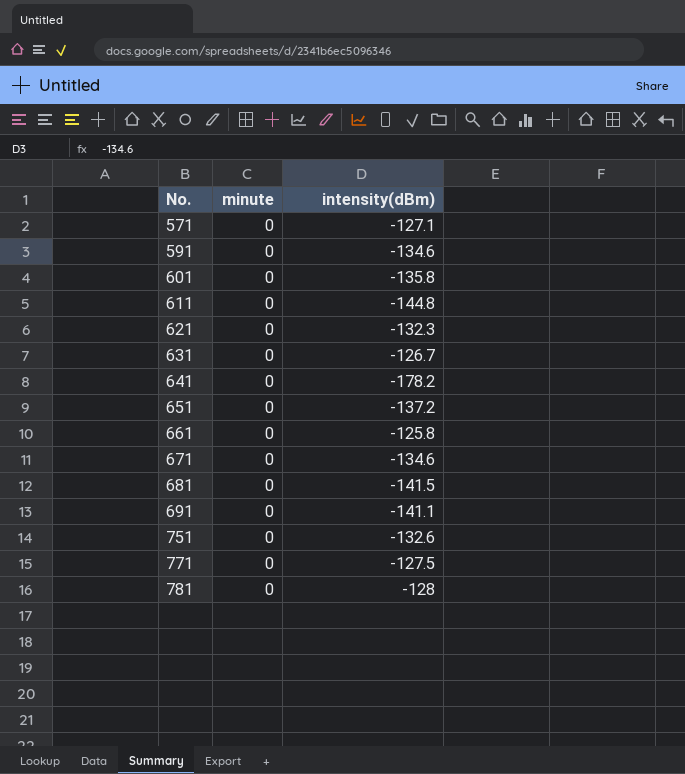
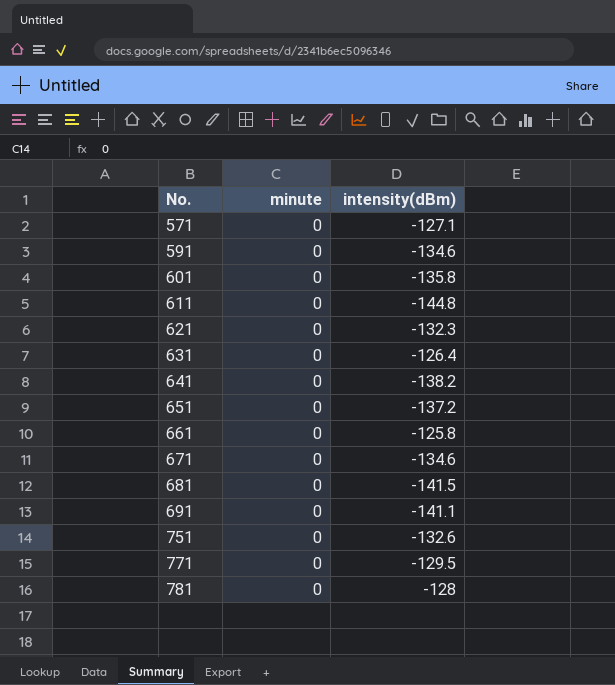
631 | intensity(dBm): -126.7 -> -126.4
641 | intensity(dBm): -178.2 -> -138.2
771 | intensity(dBm): -127.5 -> -129.5

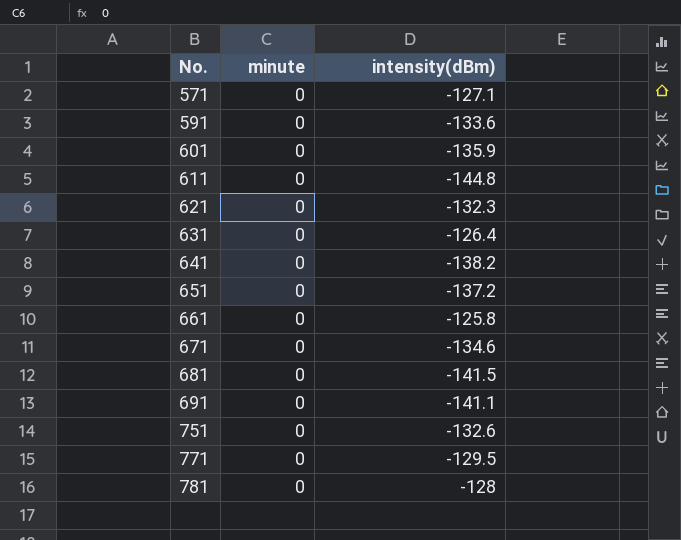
591 | intensity(dBm): -134.6 -> -133.6
601 | intensity(dBm): -135.8 -> -135.9

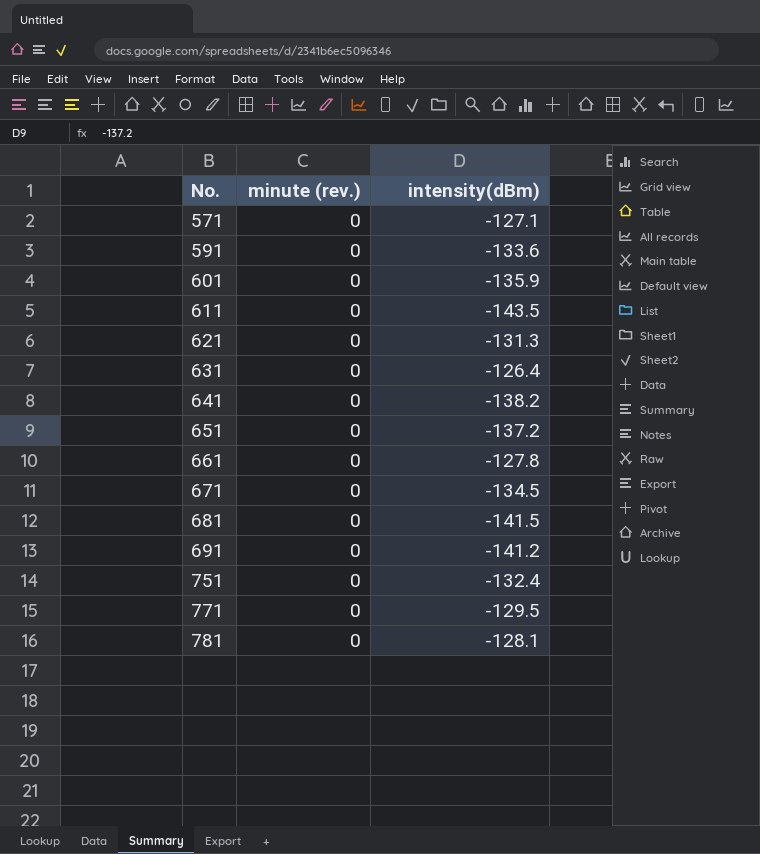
column name: minute -> minute (rev.)
611 | intensity(dBm): -144.8 -> -143.5
621 | intensity(dBm): -132.3 -> -131.3
661 | intensity(dBm): -125.8 -> -127.8
671 | intensity(dBm): -134.6 -> -134.5
691 | intensity(dBm): -141.1 -> -141.2
751 | intensity(dBm): -132.6 -> -132.4
781 | intensity(dBm): -128 -> -128.1

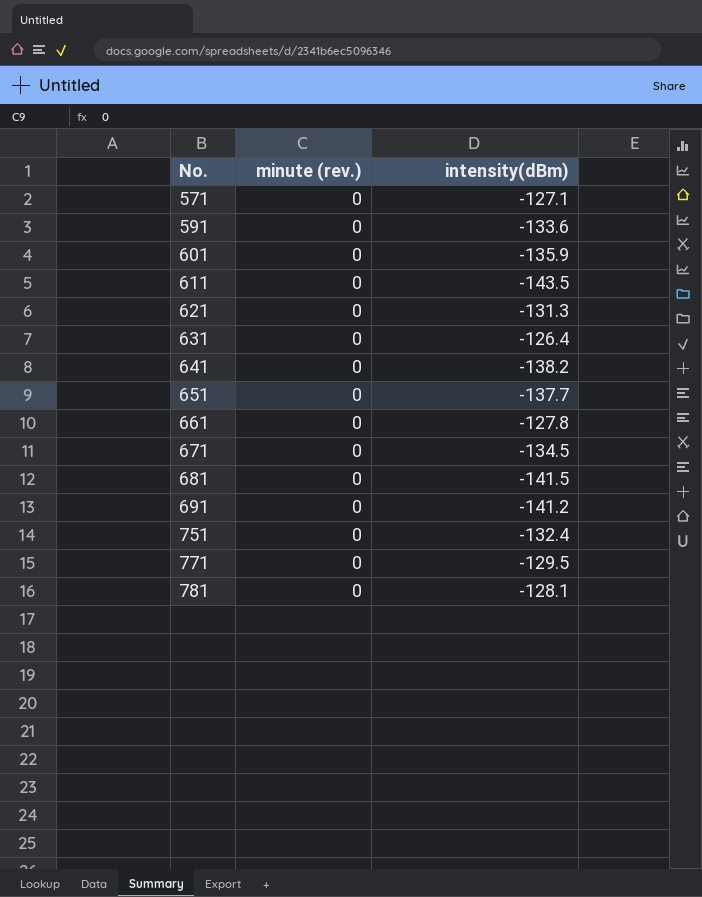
651 | intensity(dBm): -137.2 -> -137.7

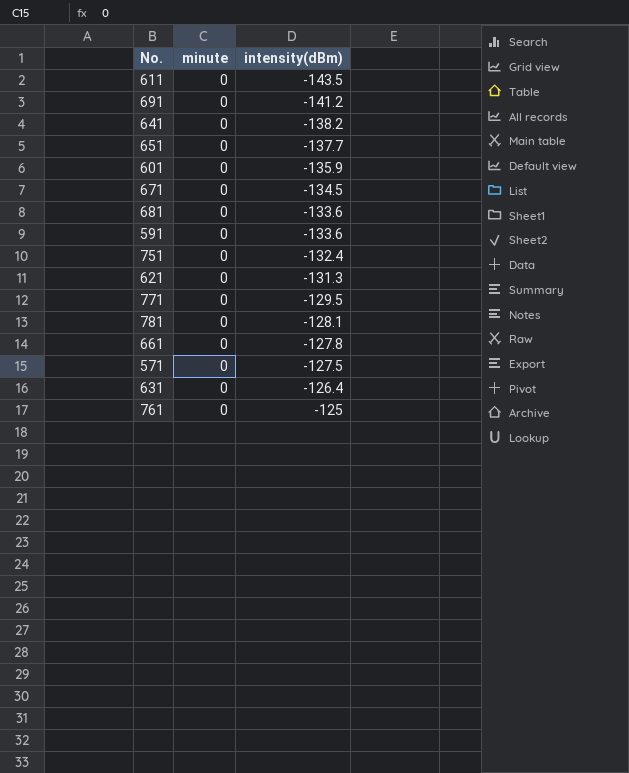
row order: No. ascending -> intensity(dBm) ascending
column name: minute (rev.) -> minute
681 | intensity(dBm): -141.5 -> -133.6
571 | intensity(dBm): -127.1 -> -127.5
row 761: none -> 0 | -125

